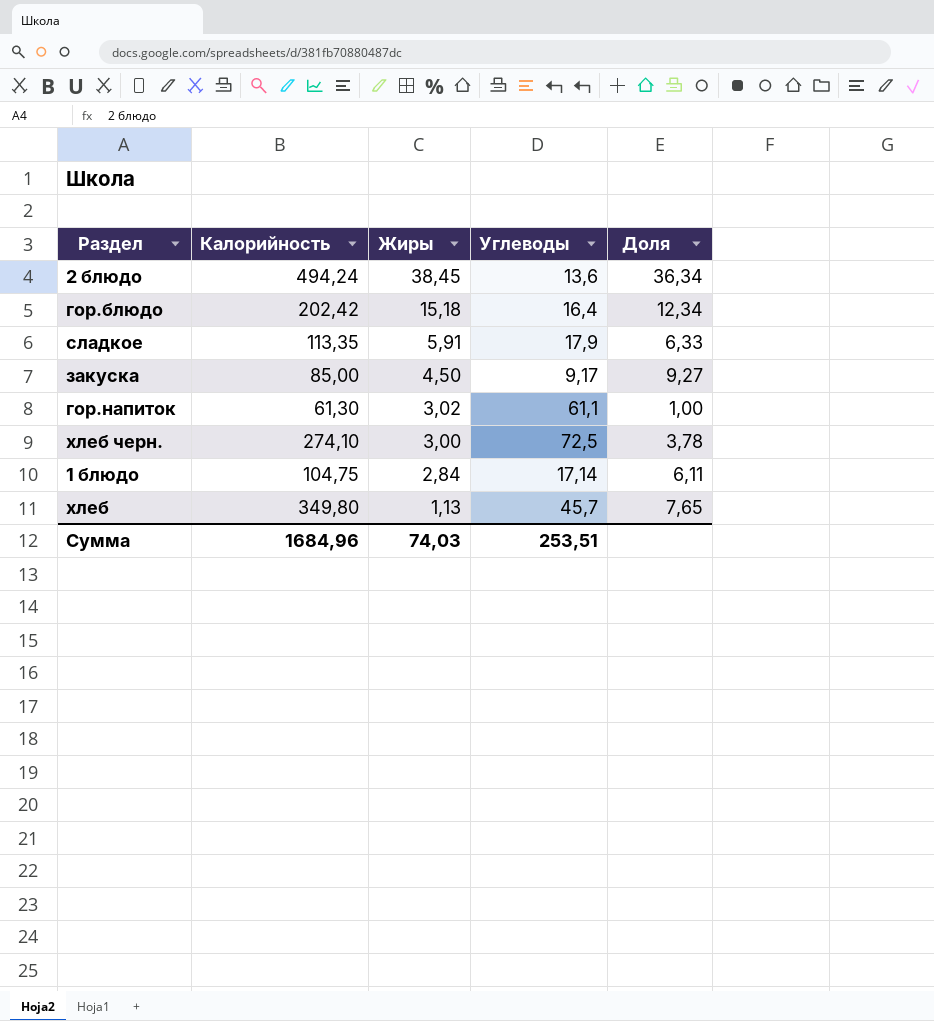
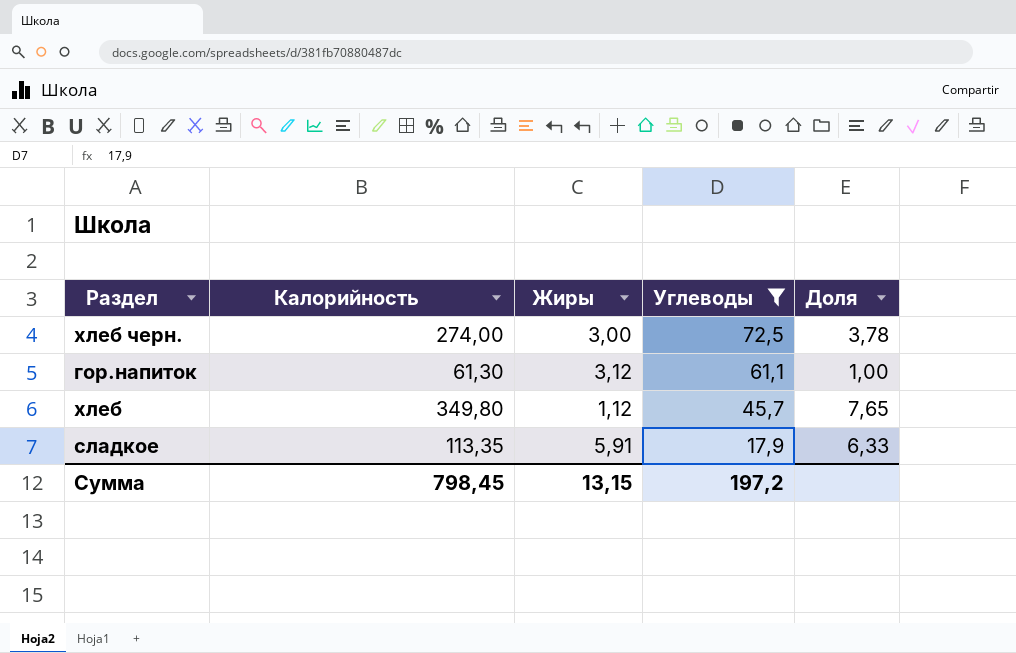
filter: none -> Углеводы >= 17,9
row order: Жиры descending -> Углеводы descending
хлеб черн. | Калорийность: 274,10 -> 274,00
гор.напиток | Жиры: 3,02 -> 3,12
хлеб | Жиры: 1,13 -> 1,12
Сумма | Калорийность: 1684,96 -> 798,45
Сумма | Жиры: 74,03 -> 13,15
Сумма | Углеводы: 253,51 -> 197,2

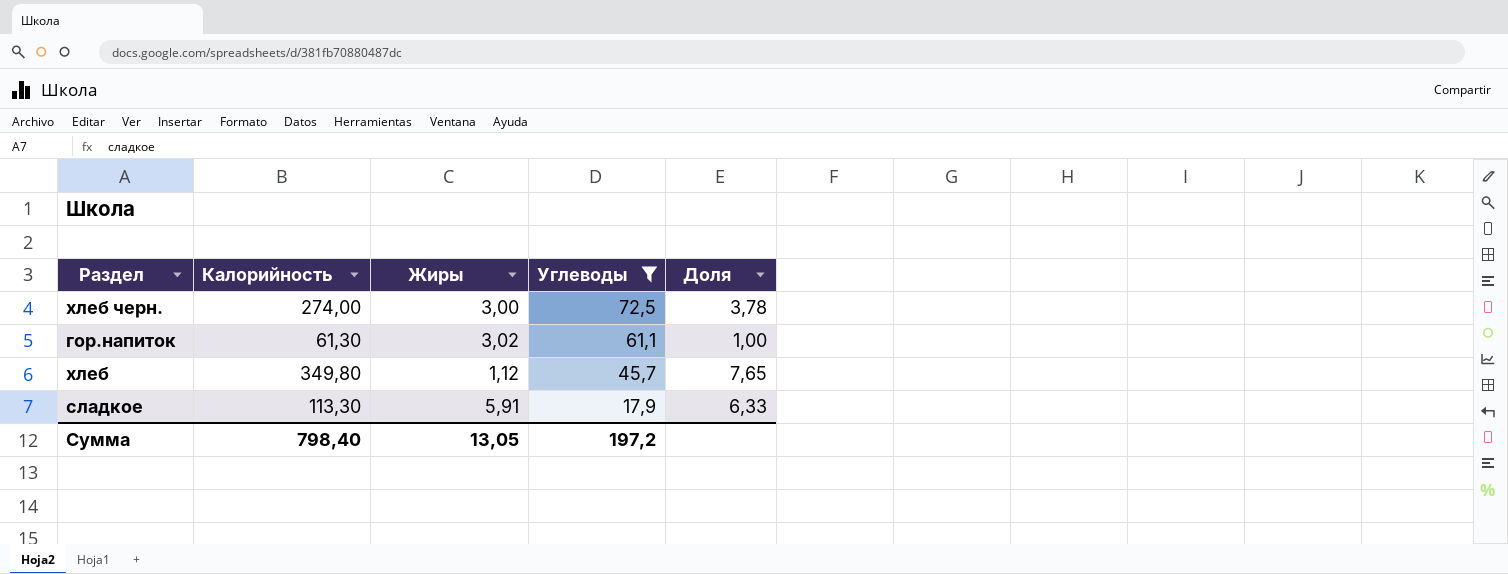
гор.напиток | Жиры: 3,12 -> 3,02
сладкое | Калорийность: 113,35 -> 113,30
Сумма | Калорийность: 798,45 -> 798,40
Сумма | Жиры: 13,15 -> 13,05

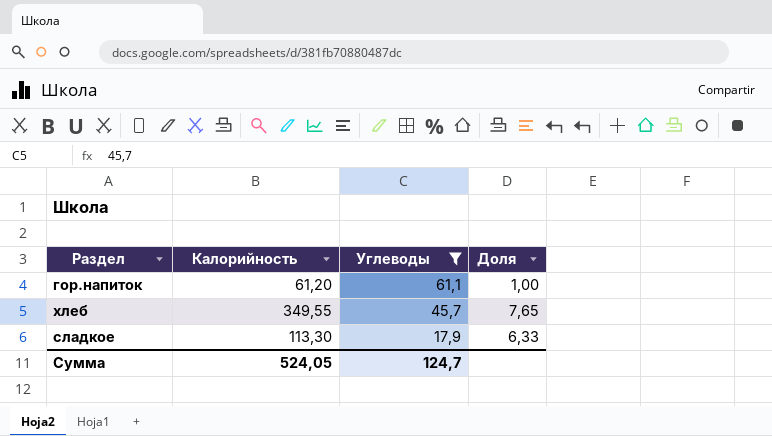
column Жиры | position: 3 -> none
row хлеб черн.: 274,00 | 3,00 | 72,5 | 3,78 -> none
гор.напиток | Калорийность: 61,30 -> 61,20
хлеб | Калорийность: 349,80 -> 349,55
Сумма | Калорийность: 798,40 -> 524,05
Сумма | Углеводы: 197,2 -> 124,7

